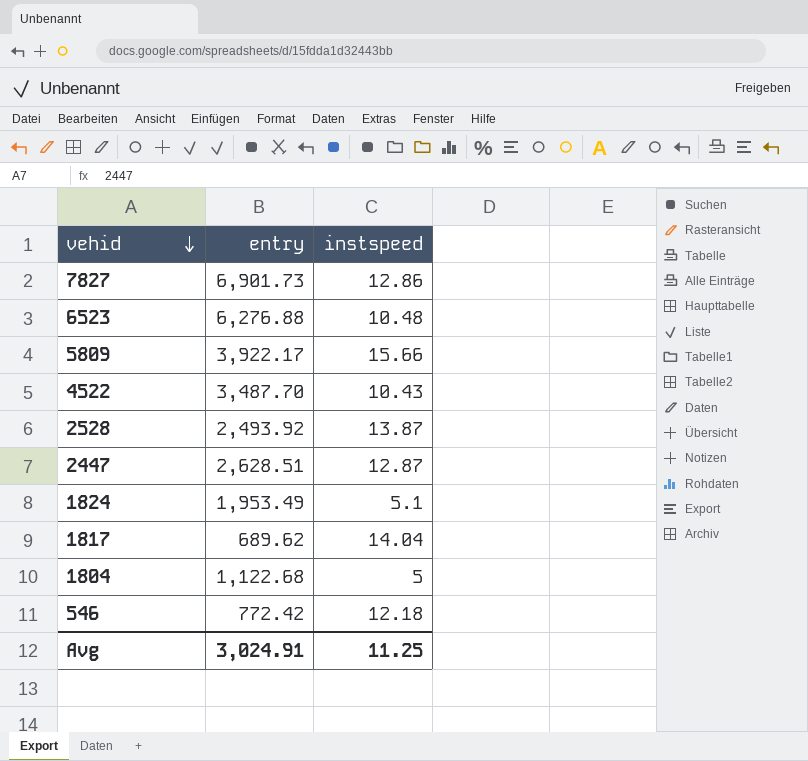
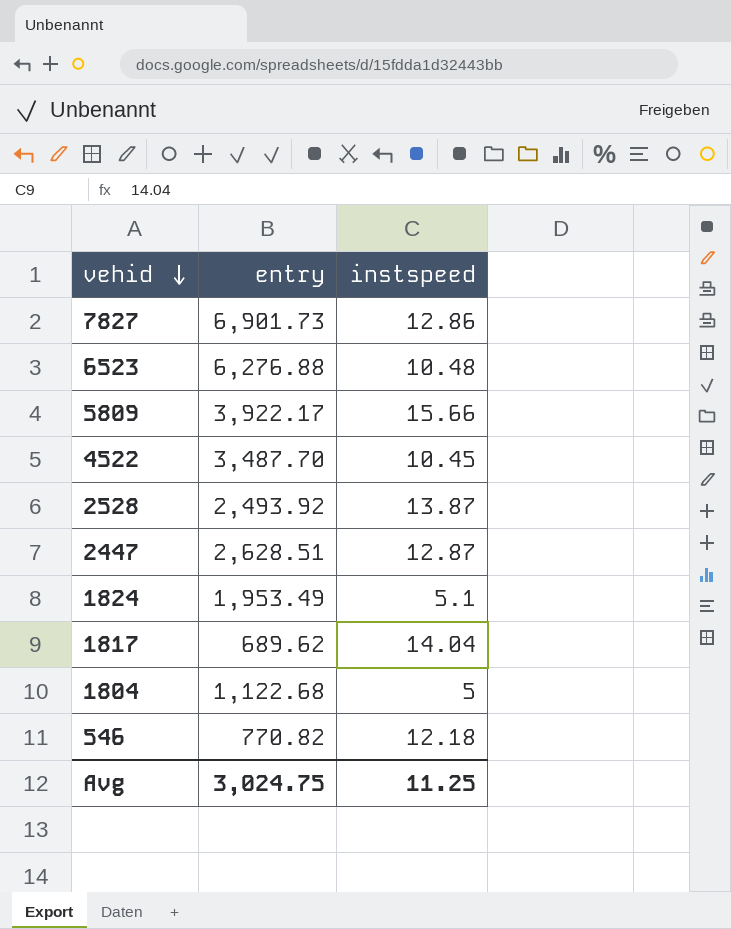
4522 | instspeed: 10.43 -> 10.45
546 | entry: 772.42 -> 770.82
Avg | entry: 3,024.91 -> 3,024.75

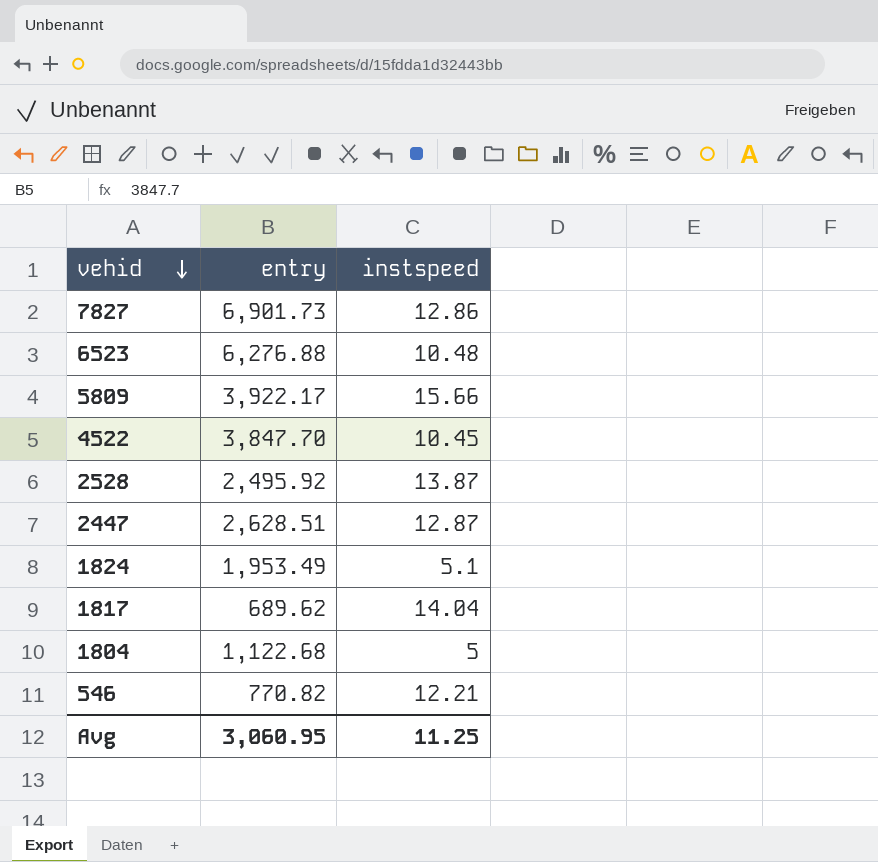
4522 | entry: 3,487.70 -> 3,847.70
2528 | entry: 2,493.92 -> 2,495.92
546 | instspeed: 12.18 -> 12.21
Avg | entry: 3,024.75 -> 3,060.95

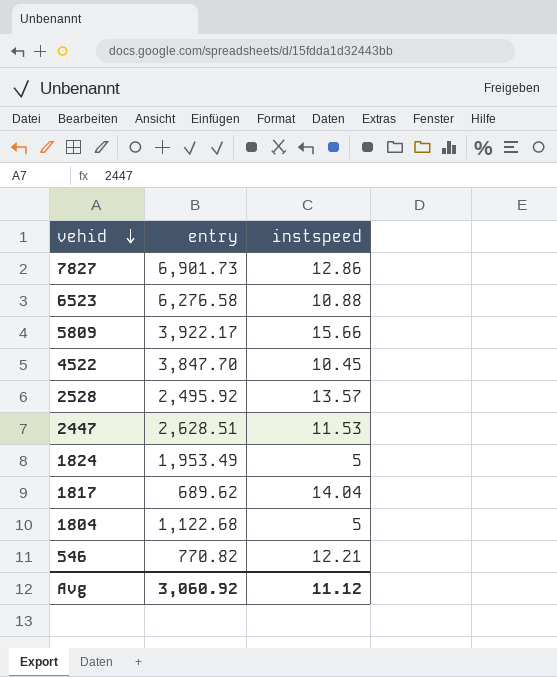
6523 | entry: 6,276.88 -> 6,276.58
6523 | instspeed: 10.48 -> 10.88
2528 | instspeed: 13.87 -> 13.57
2447 | instspeed: 12.87 -> 11.53
1824 | instspeed: 5.1 -> 5
Avg | entry: 3,060.95 -> 3,060.92
Avg | instspeed: 11.25 -> 11.12

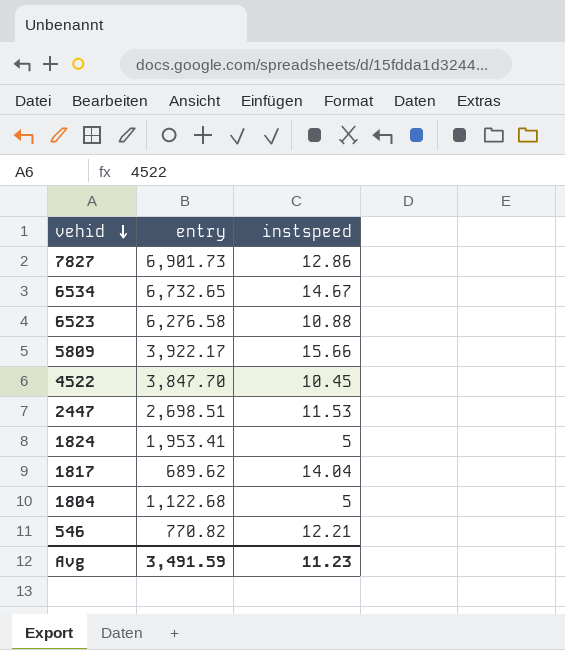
row 2528: 2,495.92 | 13.57 -> none
row 6534: none -> 6,732.65 | 14.67
2447 | entry: 2,628.51 -> 2,698.51
1824 | entry: 1,953.49 -> 1,953.41
Avg | entry: 3,060.92 -> 3,491.59
Avg | instspeed: 11.12 -> 11.23

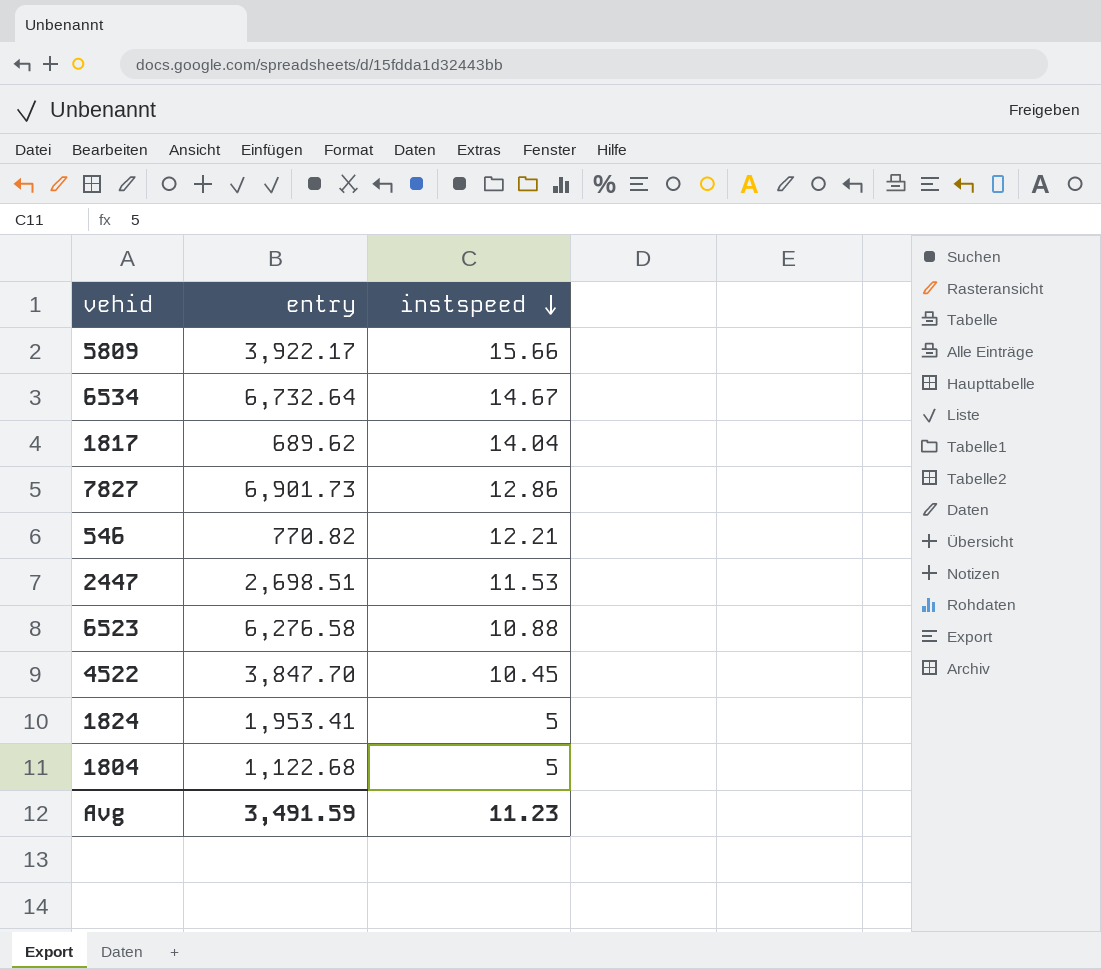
row order: vehid descending -> instspeed descending
6534 | entry: 6,732.65 -> 6,732.64

